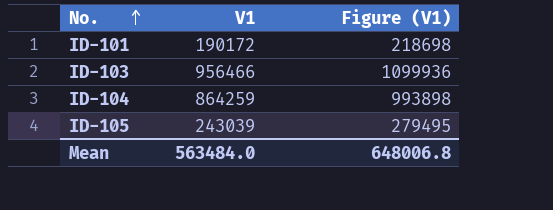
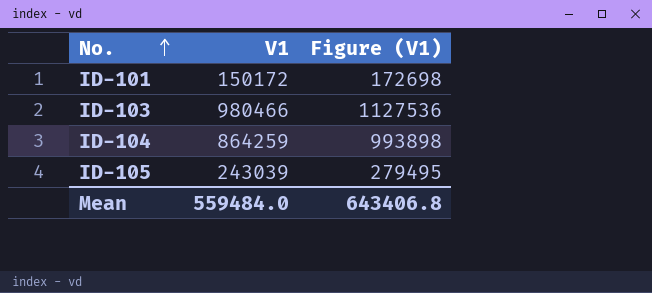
ID-101 | V1: 190172 -> 150172
ID-101 | Figure (V1): 218698 -> 172698
ID-103 | V1: 956466 -> 980466
ID-103 | Figure (V1): 1099936 -> 1127536
Mean | V1: 563484.0 -> 559484.0
Mean | Figure (V1): 648006.8 -> 643406.8

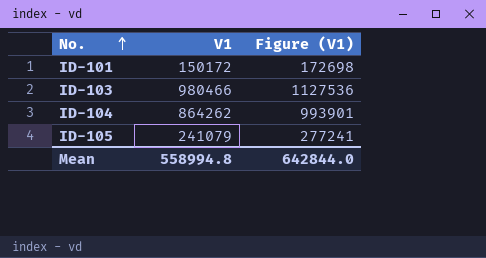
ID-104 | V1: 864259 -> 864262
ID-104 | Figure (V1): 993898 -> 993901
ID-105 | V1: 243039 -> 241079
ID-105 | Figure (V1): 279495 -> 277241
Mean | V1: 559484.0 -> 558994.8
Mean | Figure (V1): 643406.8 -> 642844.0

